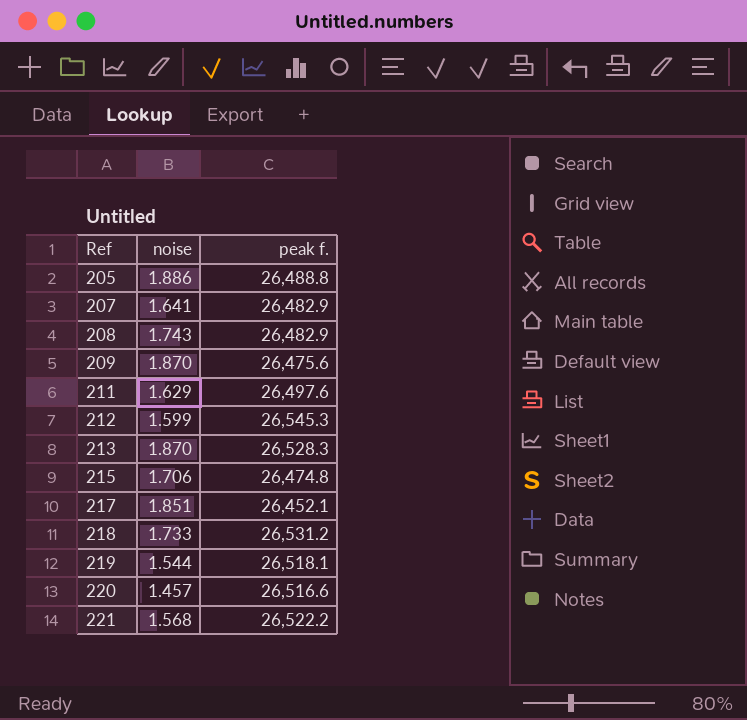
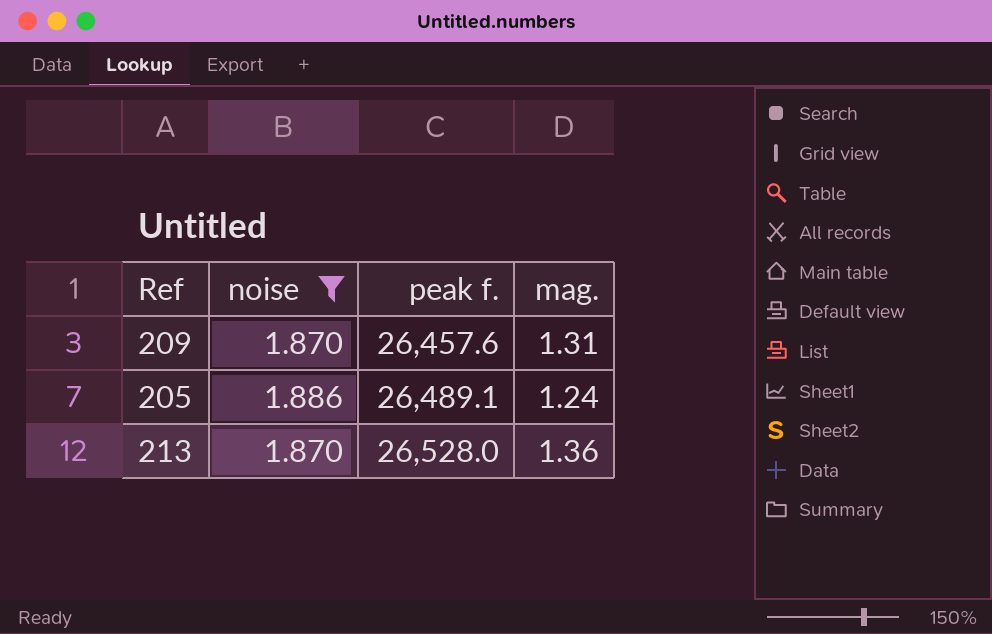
filter: none -> noise >= 1.870
row order: Ref ascending -> peak f. ascending
column mag. | position: none -> 4
209 | peak f.: 26,475.6 -> 26,457.6
205 | peak f.: 26,488.8 -> 26,489.1
213 | peak f.: 26,528.3 -> 26,528.0

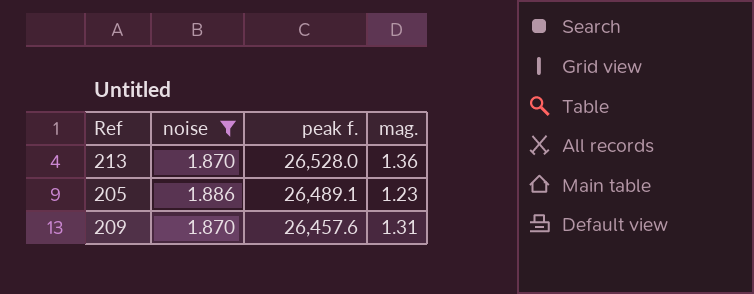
row order: peak f. ascending -> peak f. descending
205 | mag.: 1.24 -> 1.23

